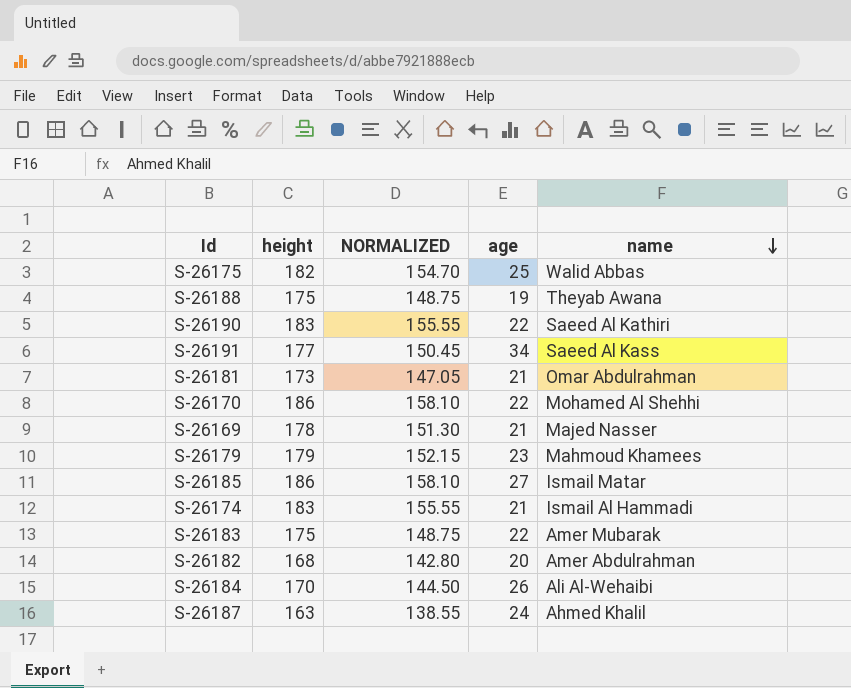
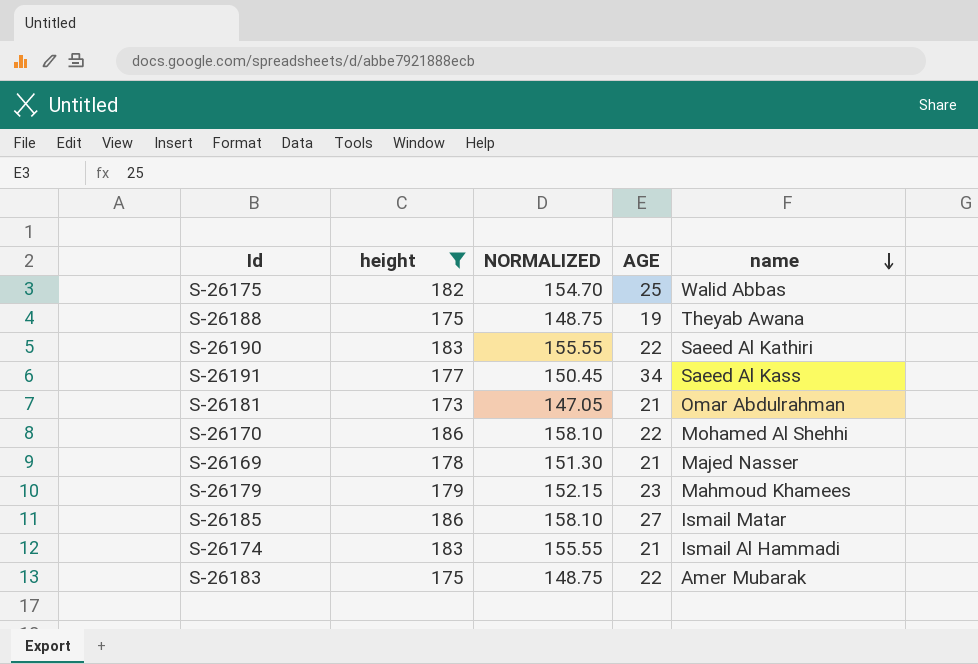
filter: none -> height >= 173
column name: age -> AGE

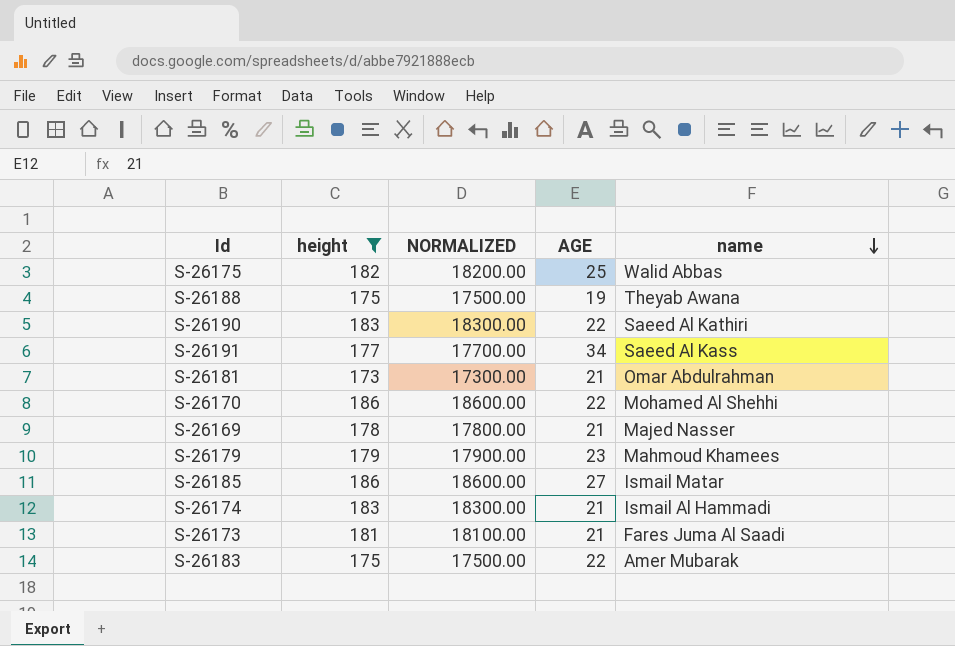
column NORMALIZED | formula: [height] * 0.85 -> [height] * 100
row S-26173: none -> 181 | 18100.00 | 21 | Fares Juma Al Saadi

